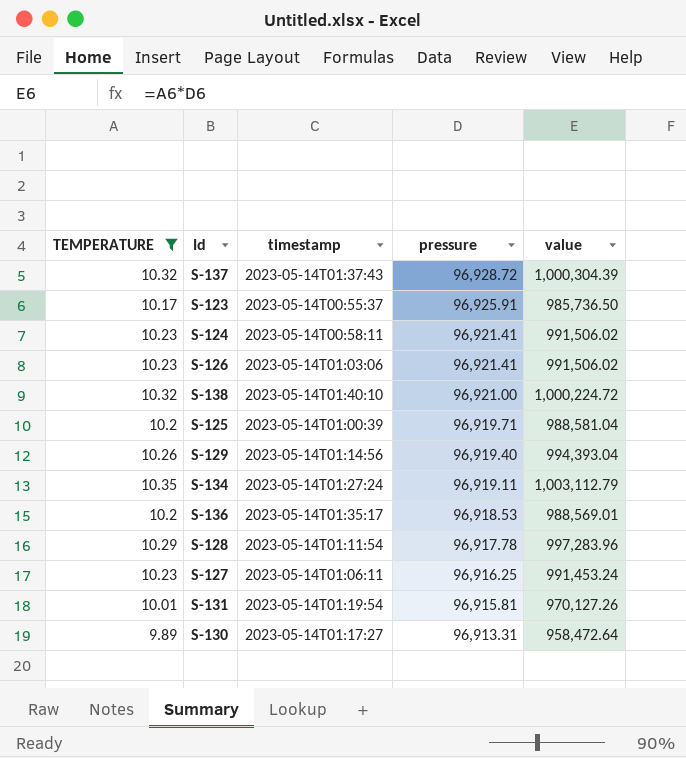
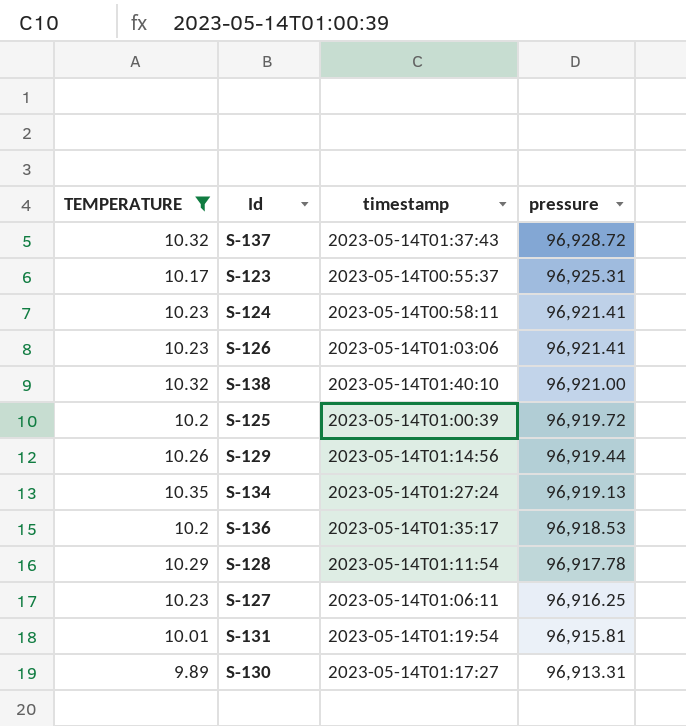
column value | formula: [TEMPERATURE] * [pressure] -> none
S-123 | pressure: 96,925.91 -> 96,925.31
S-125 | pressure: 96,919.71 -> 96,919.72
S-129 | pressure: 96,919.40 -> 96,919.44
S-134 | pressure: 96,919.11 -> 96,919.13

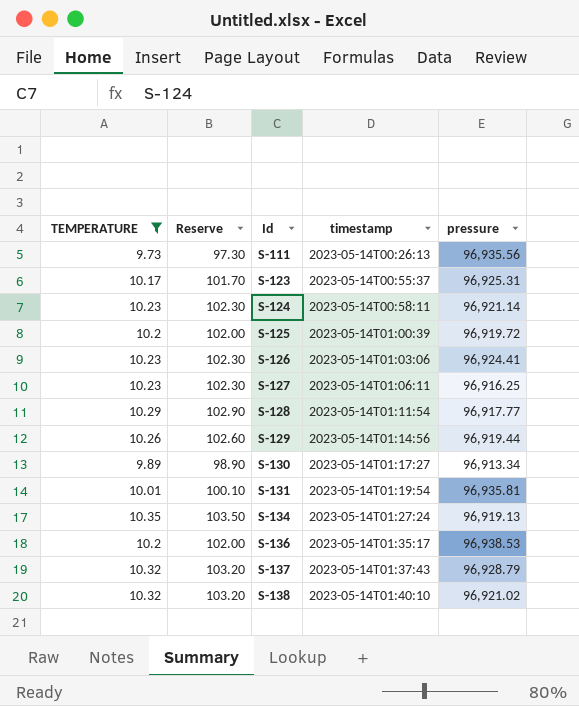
row order: pressure descending -> Id ascending
column Reserve | formula: none -> [TEMPERATURE] * 10
row S-111: none -> 9.73 | 97.30 | 2023-05-14T00:26:13 | 96,935.56
S-124 | pressure: 96,921.41 -> 96,921.14
S-126 | pressure: 96,921.41 -> 96,924.41
S-128 | pressure: 96,917.78 -> 96,917.77
S-130 | pressure: 96,913.31 -> 96,913.34
S-131 | pressure: 96,915.81 -> 96,935.81
S-136 | pressure: 96,918.53 -> 96,938.53
S-137 | pressure: 96,928.72 -> 96,928.79
S-138 | pressure: 96,921.00 -> 96,921.02

